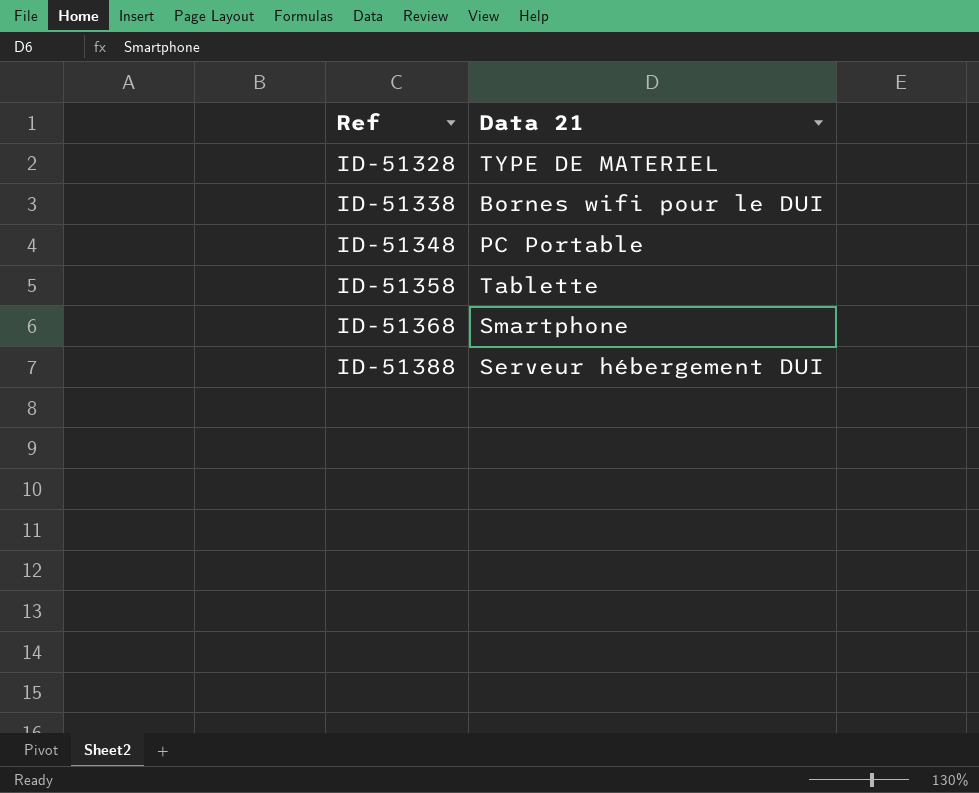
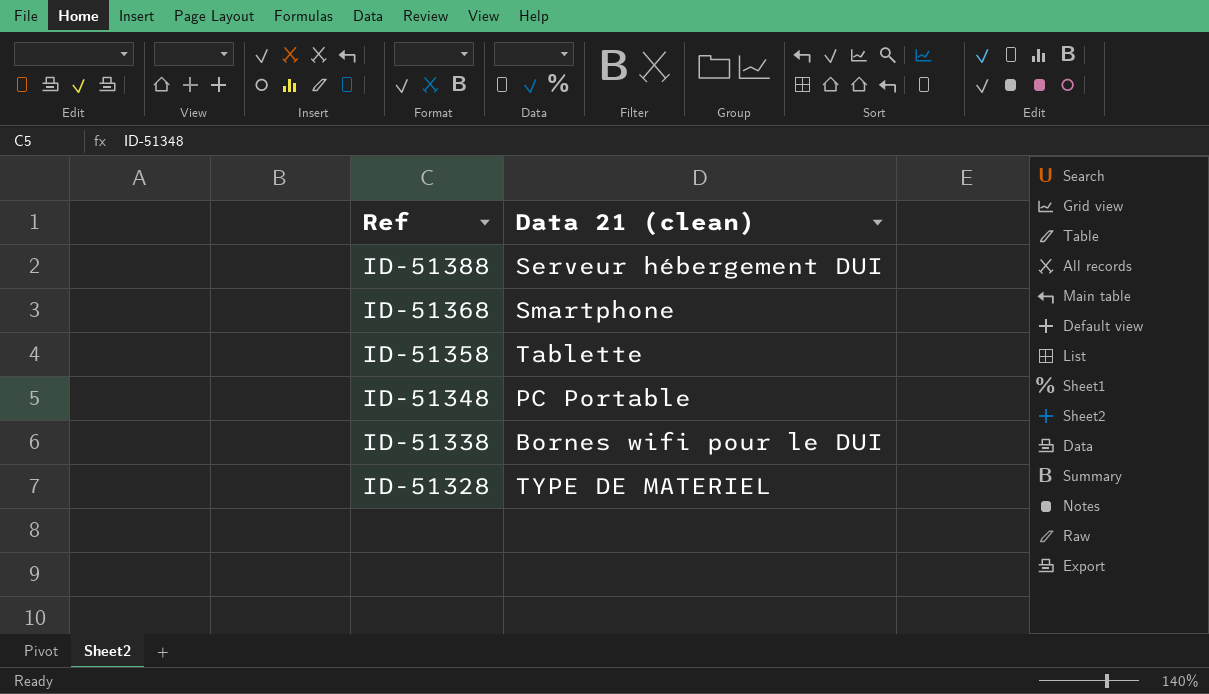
row order: Ref ascending -> Ref descending
column name: Data 21 -> Data 21 (clean)

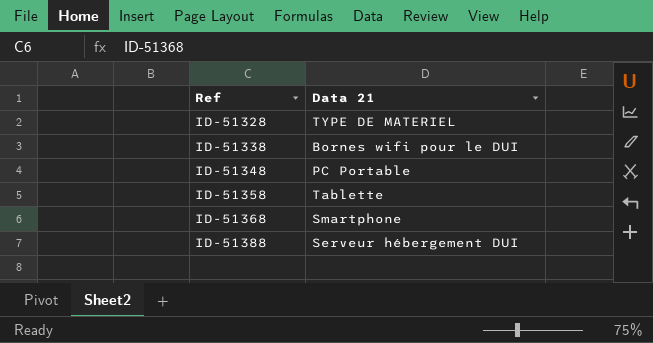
row order: Ref descending -> Ref ascending
column name: Data 21 (clean) -> Data 21

